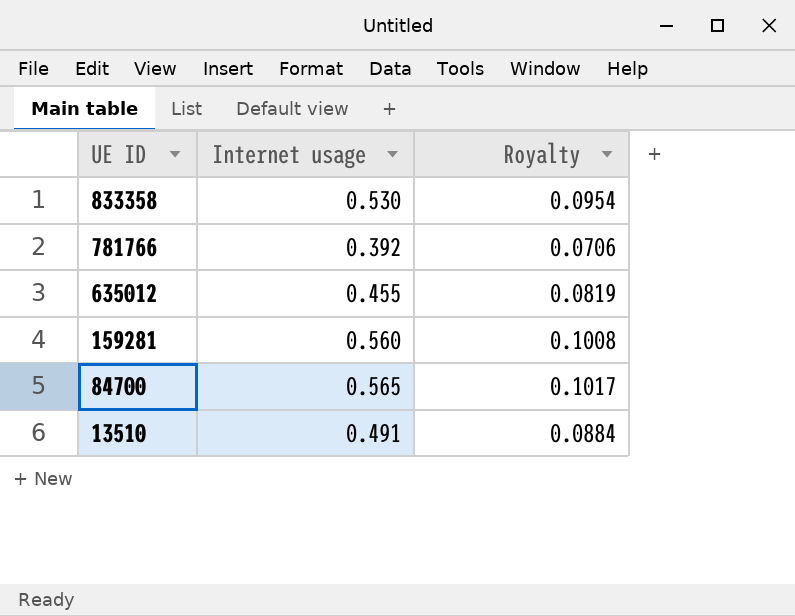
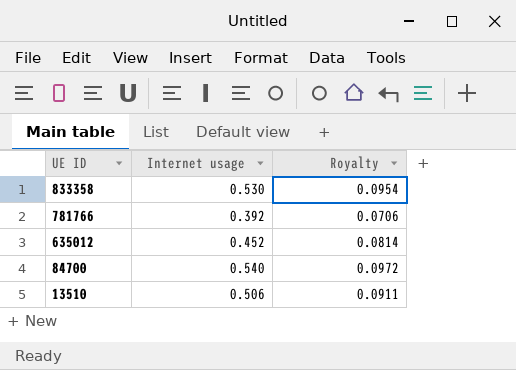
row 159281: 0.560 | 0.1008 -> none
635012 | Internet usage: 0.455 -> 0.452
635012 | Royalty: 0.0819 -> 0.0814
84700 | Internet usage: 0.565 -> 0.540
84700 | Royalty: 0.1017 -> 0.0972
13510 | Internet usage: 0.491 -> 0.506
13510 | Royalty: 0.0884 -> 0.0911

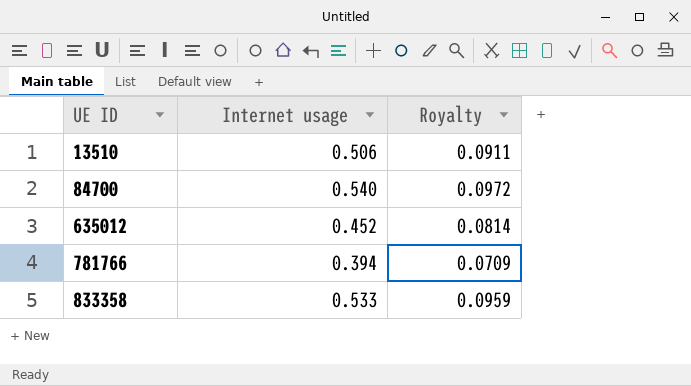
row order: UE ID descending -> UE ID ascending
781766 | Internet usage: 0.392 -> 0.394
781766 | Royalty: 0.0706 -> 0.0709
833358 | Internet usage: 0.530 -> 0.533
833358 | Royalty: 0.0954 -> 0.0959

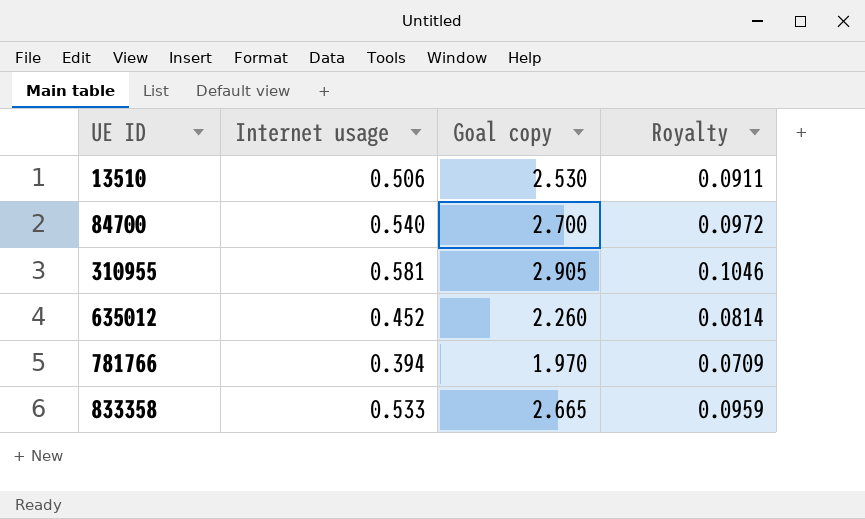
column Goal copy | formula: none -> [Internet usage] * 5
row 310955: none -> 0.581 | 2.905 | 0.1046

